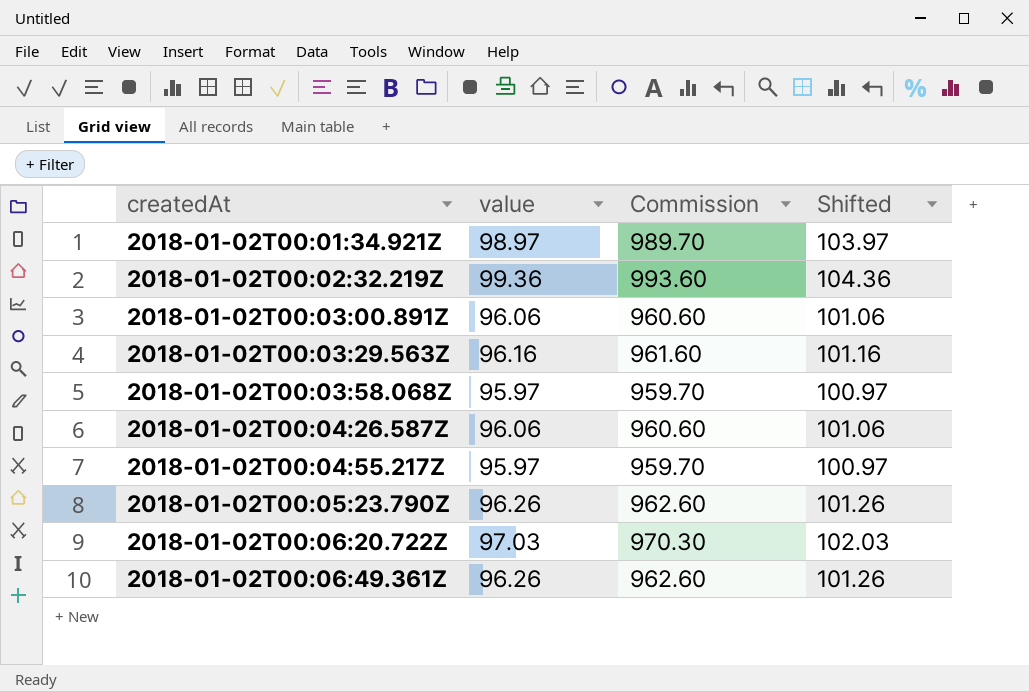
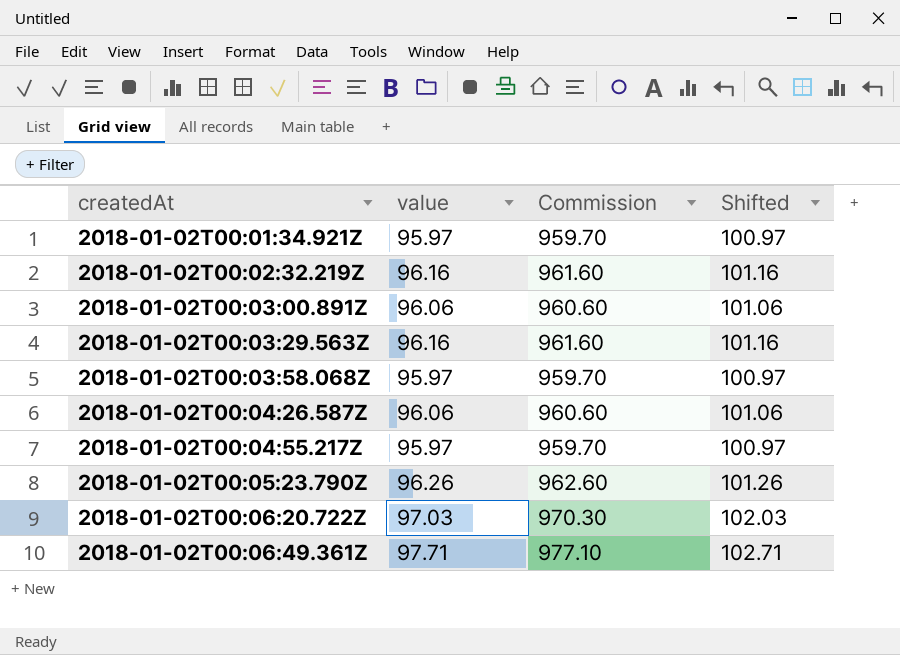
2018-01-02T00:01:34.921Z | value: 98.97 -> 95.97
2018-01-02T00:01:34.921Z | Commission: 989.70 -> 959.70
2018-01-02T00:01:34.921Z | Shifted: 103.97 -> 100.97
2018-01-02T00:02:32.219Z | value: 99.36 -> 96.16
2018-01-02T00:02:32.219Z | Commission: 993.60 -> 961.60
2018-01-02T00:02:32.219Z | Shifted: 104.36 -> 101.16
2018-01-02T00:06:49.361Z | value: 96.26 -> 97.71
2018-01-02T00:06:49.361Z | Commission: 962.60 -> 977.10
2018-01-02T00:06:49.361Z | Shifted: 101.26 -> 102.71

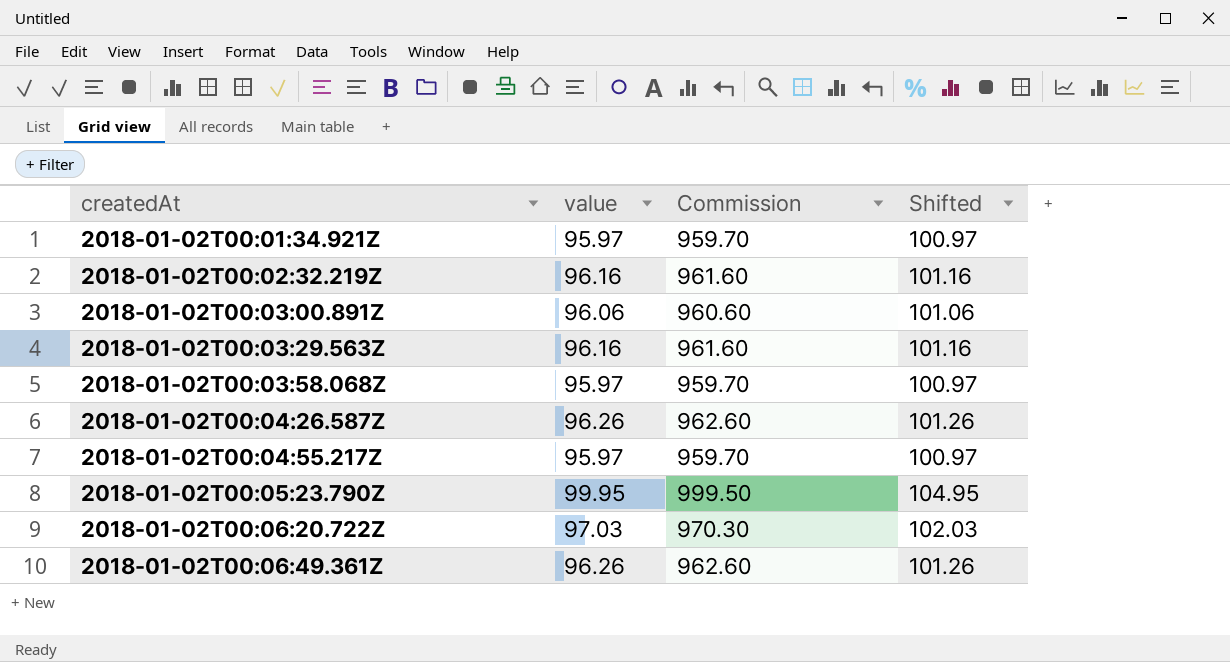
2018-01-02T00:04:26.587Z | value: 96.06 -> 96.26
2018-01-02T00:04:26.587Z | Commission: 960.60 -> 962.60
2018-01-02T00:04:26.587Z | Shifted: 101.06 -> 101.26
2018-01-02T00:05:23.790Z | value: 96.26 -> 99.95
2018-01-02T00:05:23.790Z | Commission: 962.60 -> 999.50
2018-01-02T00:05:23.790Z | Shifted: 101.26 -> 104.95
2018-01-02T00:06:49.361Z | value: 97.71 -> 96.26
2018-01-02T00:06:49.361Z | Commission: 977.10 -> 962.60
2018-01-02T00:06:49.361Z | Shifted: 102.71 -> 101.26

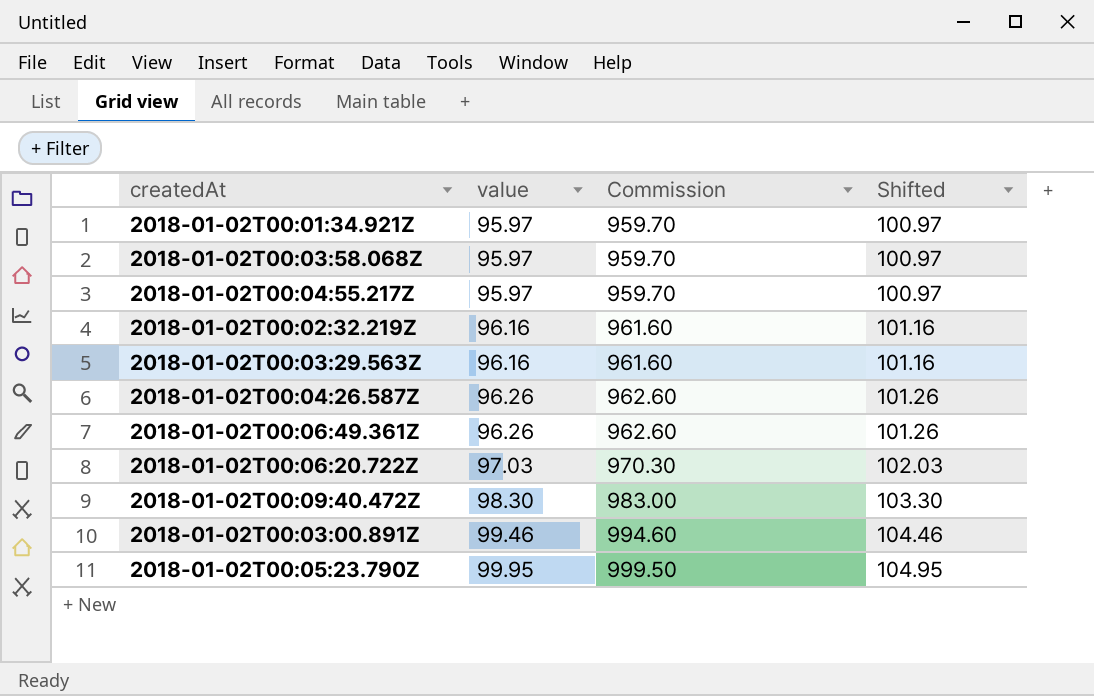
row order: createdAt ascending -> value ascending
row 2018-01-02T00:09:40.472Z: none -> 98.30 | 983.00 | 103.30
2018-01-02T00:03:00.891Z | value: 96.06 -> 99.46
2018-01-02T00:03:00.891Z | Commission: 960.60 -> 994.60
2018-01-02T00:03:00.891Z | Shifted: 101.06 -> 104.46

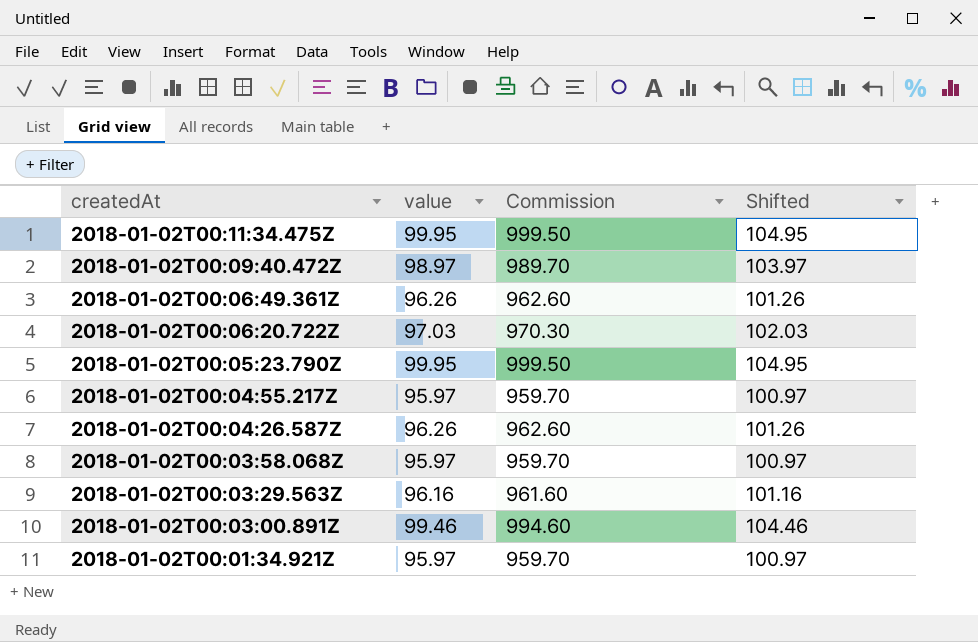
row order: value ascending -> createdAt descending
row 2018-01-02T00:02:32.219Z: 96.16 | 961.60 | 101.16 -> none
row 2018-01-02T00:11:34.475Z: none -> 99.95 | 999.50 | 104.95
2018-01-02T00:09:40.472Z | value: 98.30 -> 98.97
2018-01-02T00:09:40.472Z | Commission: 983.00 -> 989.70
2018-01-02T00:09:40.472Z | Shifted: 103.30 -> 103.97

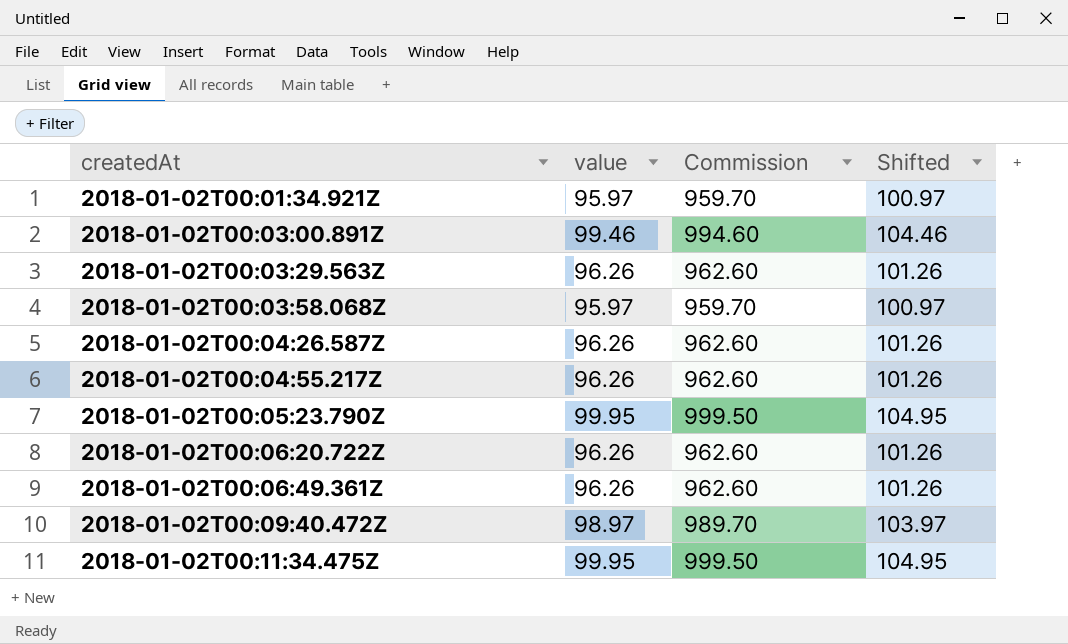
row order: createdAt descending -> createdAt ascending
2018-01-02T00:03:29.563Z | value: 96.16 -> 96.26
2018-01-02T00:03:29.563Z | Commission: 961.60 -> 962.60
2018-01-02T00:03:29.563Z | Shifted: 101.16 -> 101.26
2018-01-02T00:04:55.217Z | value: 95.97 -> 96.26
2018-01-02T00:04:55.217Z | Commission: 959.70 -> 962.60
2018-01-02T00:04:55.217Z | Shifted: 100.97 -> 101.26
2018-01-02T00:06:20.722Z | value: 97.03 -> 96.26
2018-01-02T00:06:20.722Z | Commission: 970.30 -> 962.60
2018-01-02T00:06:20.722Z | Shifted: 102.03 -> 101.26

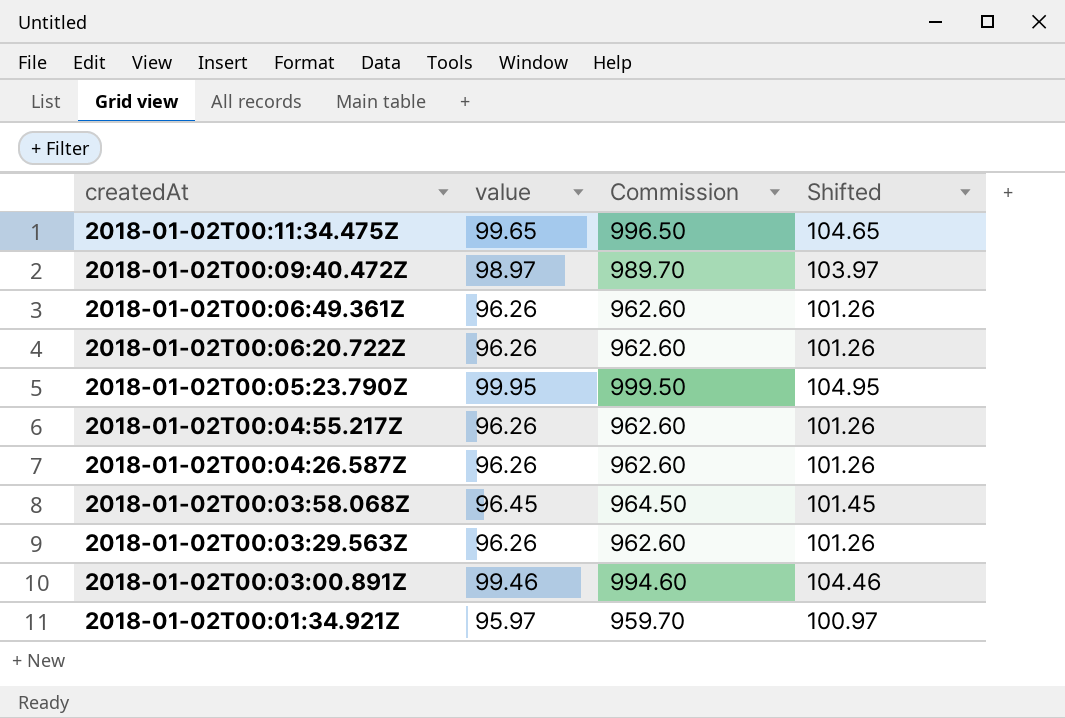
row order: createdAt ascending -> createdAt descending
2018-01-02T00:11:34.475Z | value: 99.95 -> 99.65
2018-01-02T00:11:34.475Z | Commission: 999.50 -> 996.50
2018-01-02T00:11:34.475Z | Shifted: 104.95 -> 104.65
2018-01-02T00:03:58.068Z | value: 95.97 -> 96.45
2018-01-02T00:03:58.068Z | Commission: 959.70 -> 964.50
2018-01-02T00:03:58.068Z | Shifted: 100.97 -> 101.45

